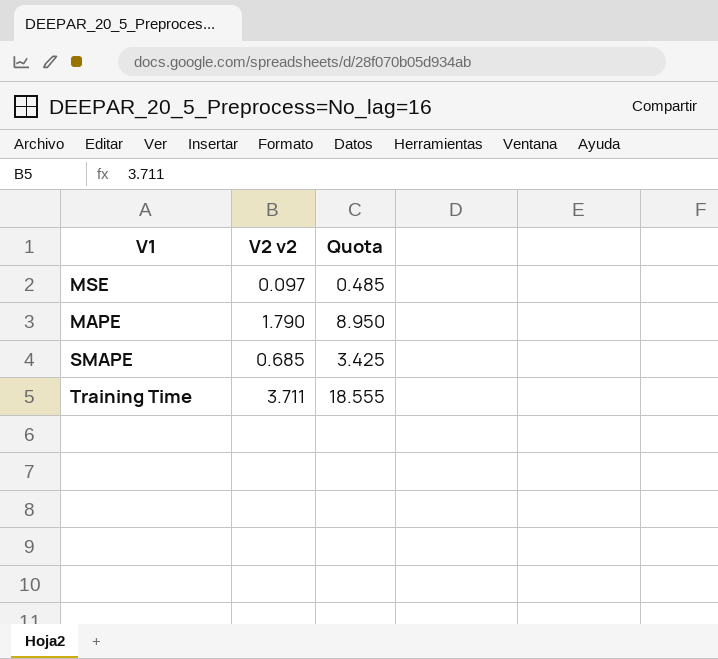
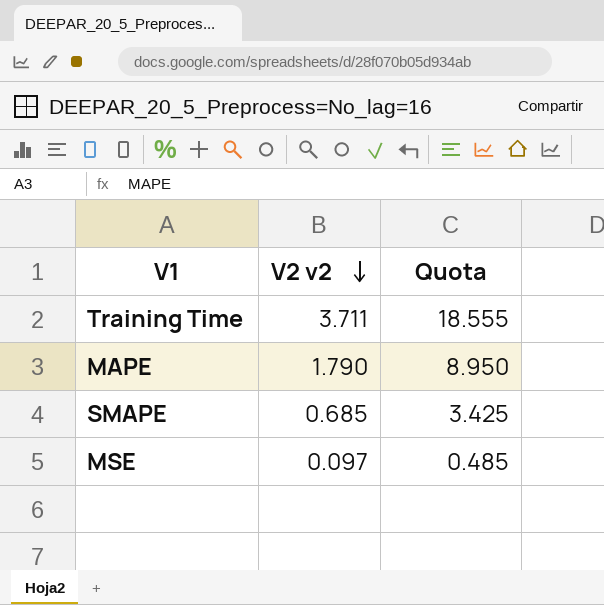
row order: none -> V2 v2 descending

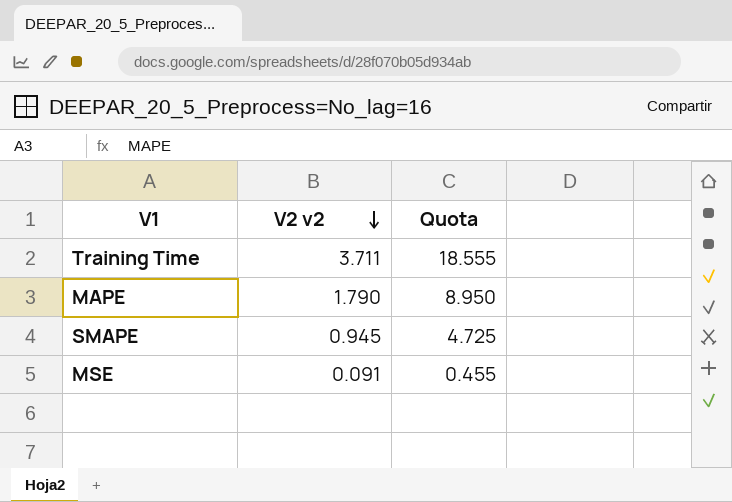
SMAPE | V2 v2: 0.685 -> 0.945
SMAPE | Quota: 3.425 -> 4.725
MSE | V2 v2: 0.097 -> 0.091
MSE | Quota: 0.485 -> 0.455

